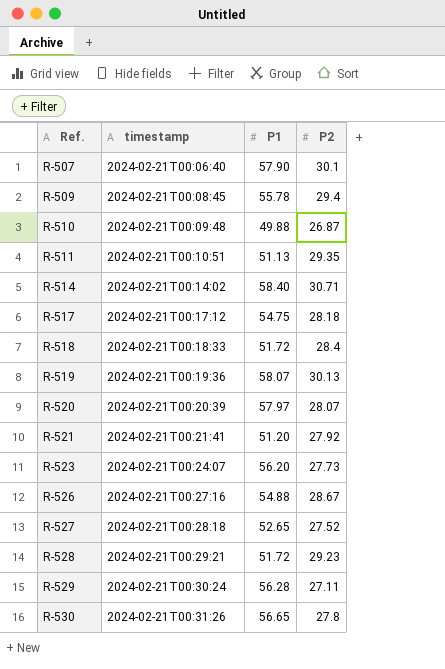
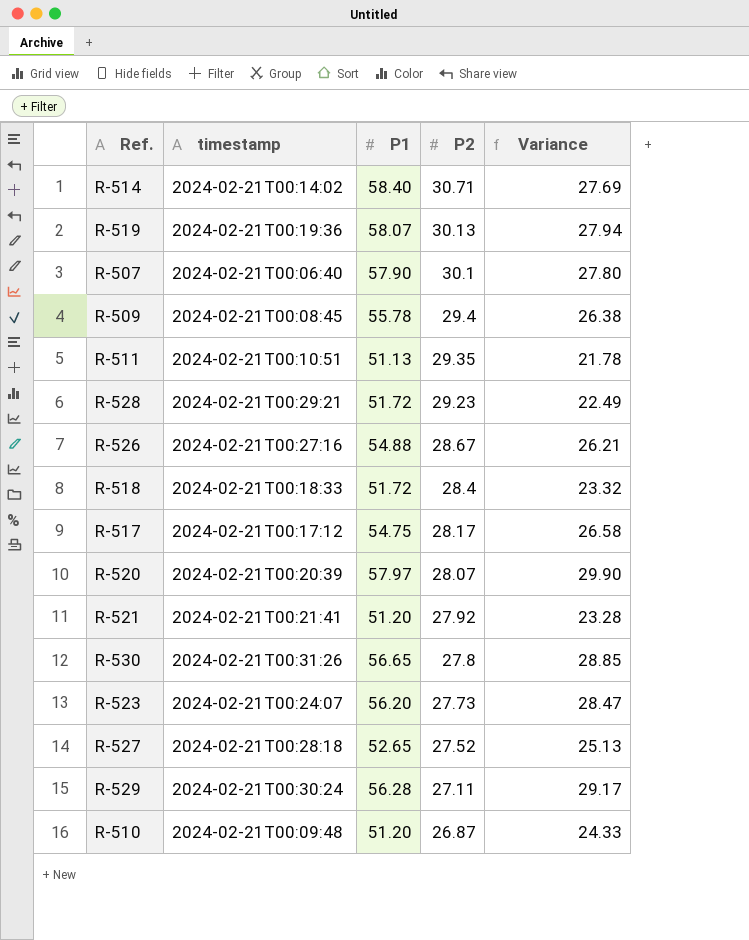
row order: Ref. ascending -> P2 descending
column Variance | formula: none -> [P1] - [P2]
R-517 | P2: 28.18 -> 28.17
R-510 | P1: 49.88 -> 51.20

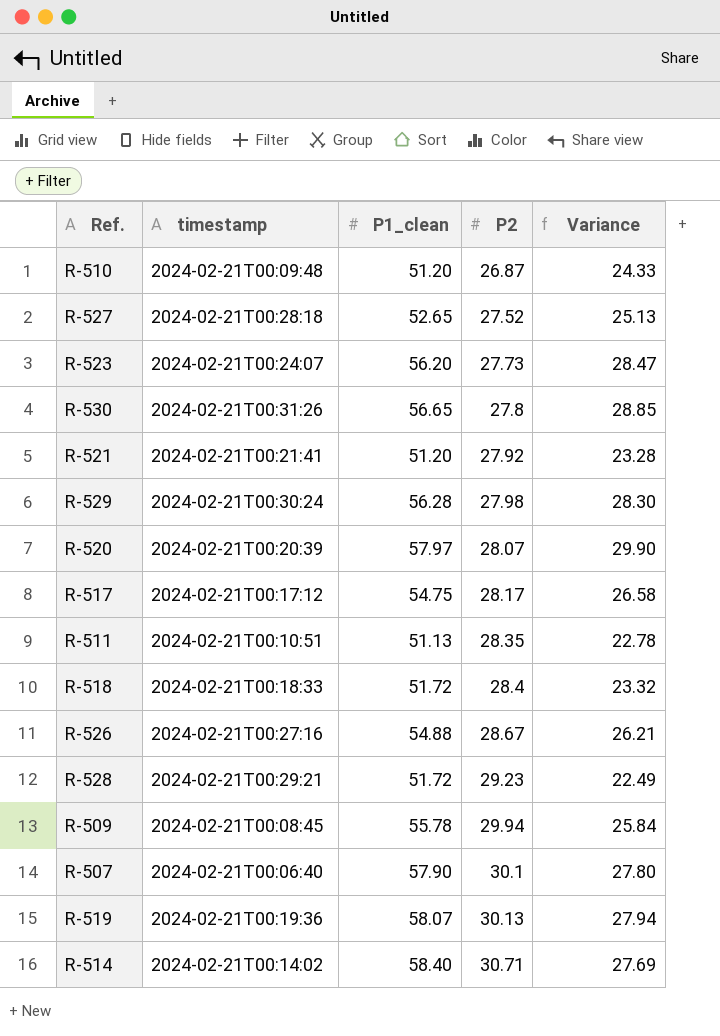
row order: P2 descending -> P2 ascending
column name: P1 -> P1_clean
R-529 | P2: 27.11 -> 27.98
R-529 | Variance: 29.17 -> 28.30
R-511 | P2: 29.35 -> 28.35
R-511 | Variance: 21.78 -> 22.78
R-509 | P2: 29.4 -> 29.94
R-509 | Variance: 26.38 -> 25.84

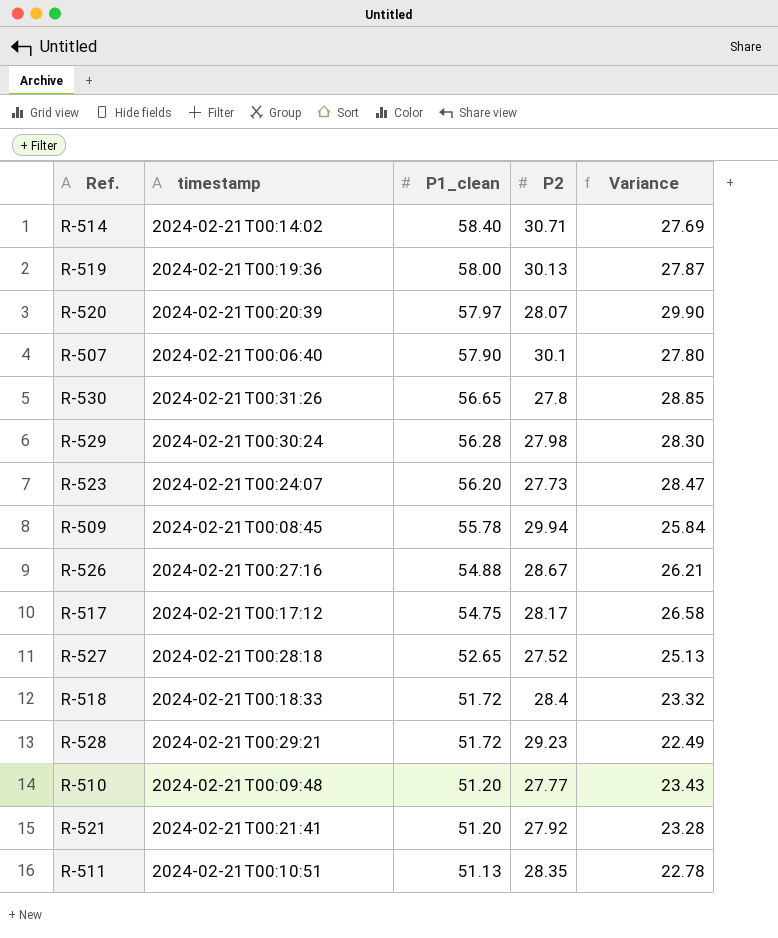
row order: P2 ascending -> P1_clean descending
R-519 | P1_clean: 58.07 -> 58.00
R-519 | Variance: 27.94 -> 27.87
R-510 | P2: 26.87 -> 27.77
R-510 | Variance: 24.33 -> 23.43

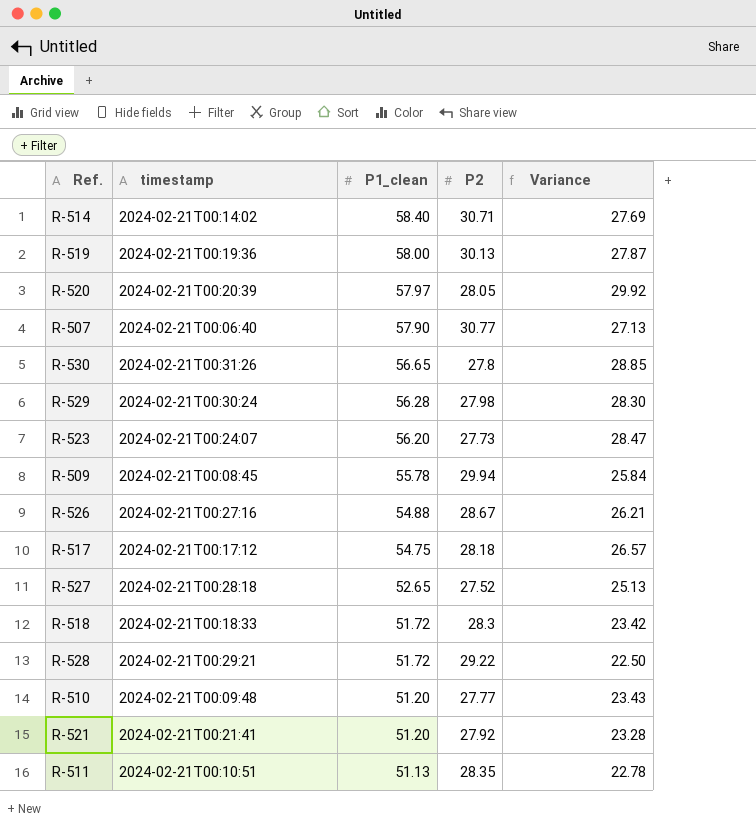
R-520 | P2: 28.07 -> 28.05
R-520 | Variance: 29.90 -> 29.92
R-507 | P2: 30.1 -> 30.77
R-507 | Variance: 27.80 -> 27.13
R-517 | P2: 28.17 -> 28.18
R-517 | Variance: 26.58 -> 26.57
R-518 | P2: 28.4 -> 28.3
R-518 | Variance: 23.32 -> 23.42
R-528 | P2: 29.23 -> 29.22
R-528 | Variance: 22.49 -> 22.50

